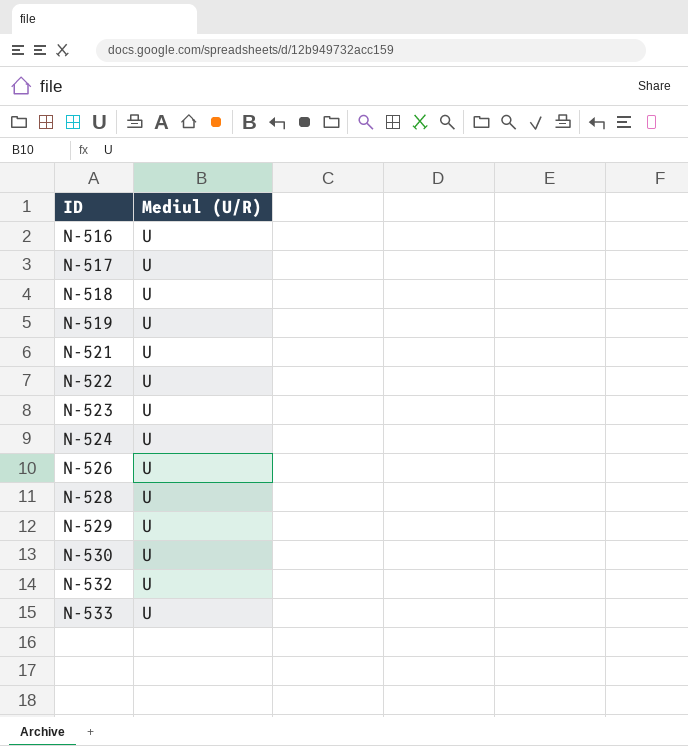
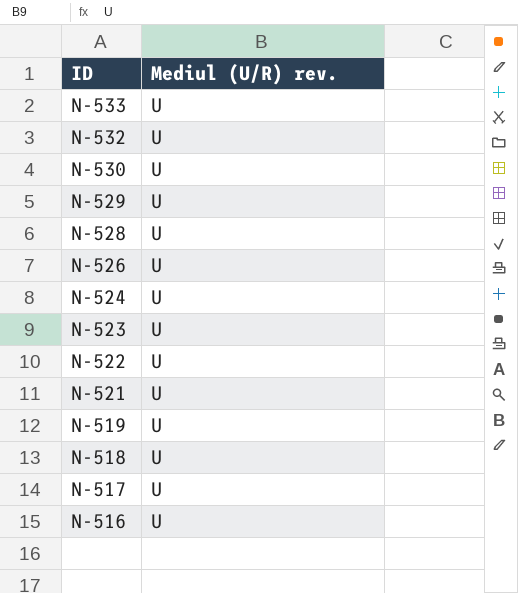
row order: ID ascending -> ID descending
column name: Mediul (U/R) -> Mediul (U/R) rev.

